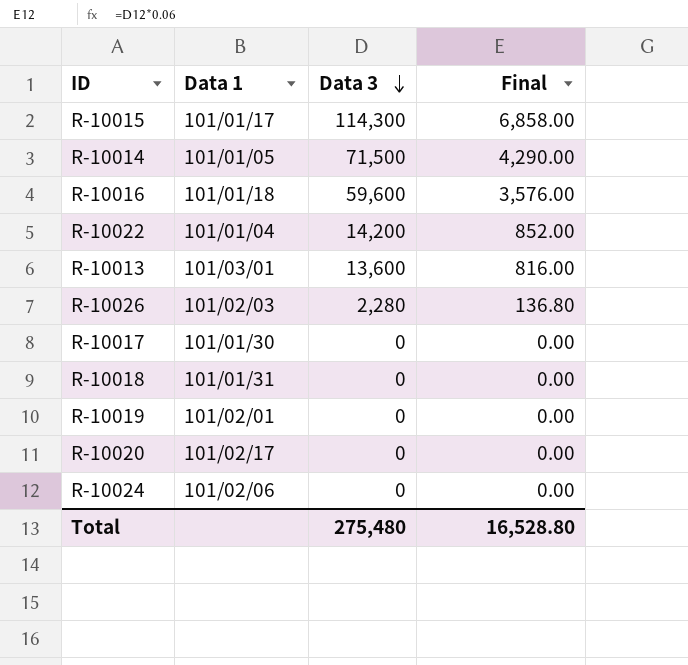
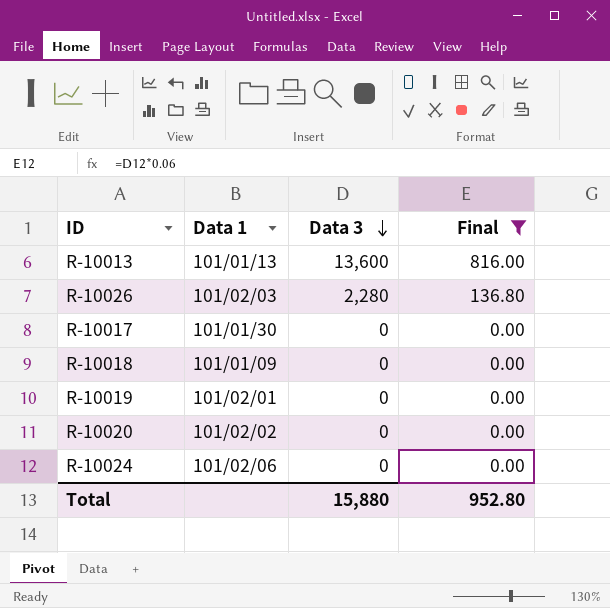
filter: none -> Final <= 816.00
R-10013 | Data 1: 101/03/01 -> 101/01/13
R-10018 | Data 1: 101/01/31 -> 101/01/09
R-10020 | Data 1: 101/02/17 -> 101/02/02
Total | Data 3: 275,480 -> 15,880
Total | Final: 16,528.80 -> 952.80

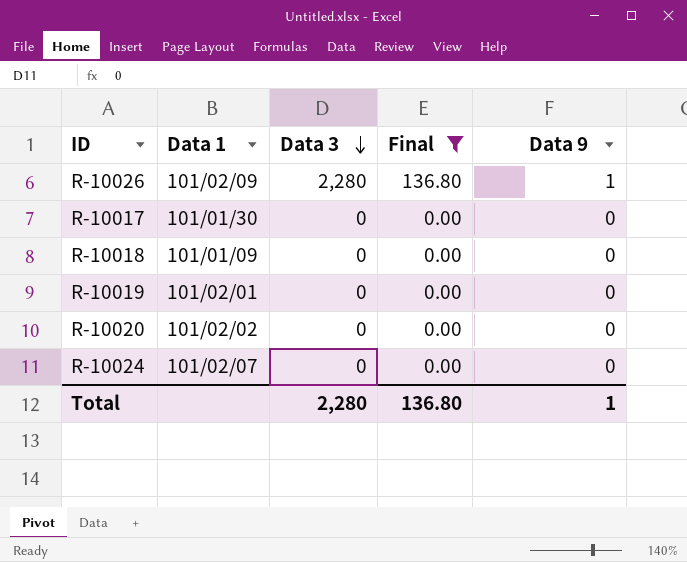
column Data 9 | position: none -> 5
row R-10013: 101/01/13 | 13,600 | 816.00 -> none
R-10026 | Data 1: 101/02/03 -> 101/02/09
R-10024 | Data 1: 101/02/06 -> 101/02/07
Total | Data 3: 15,880 -> 2,280
Total | Final: 952.80 -> 136.80

